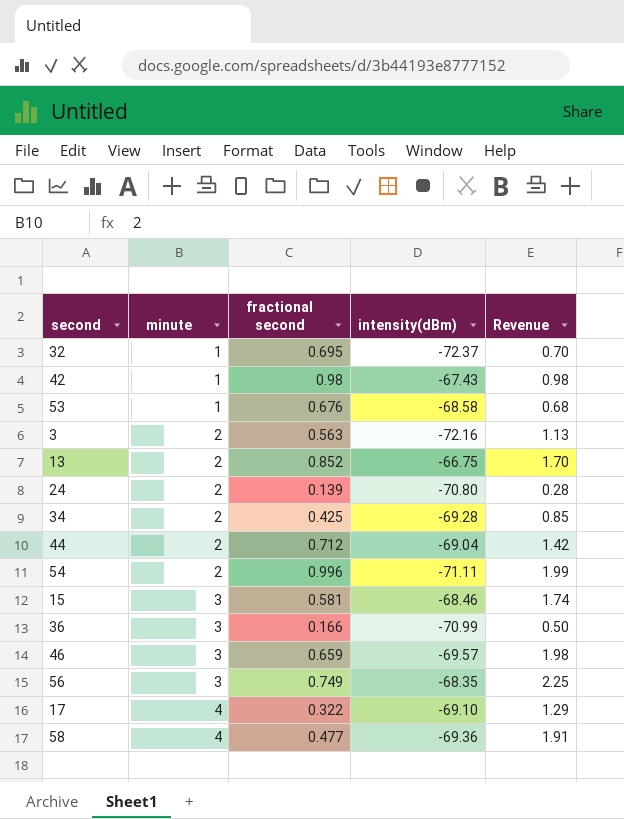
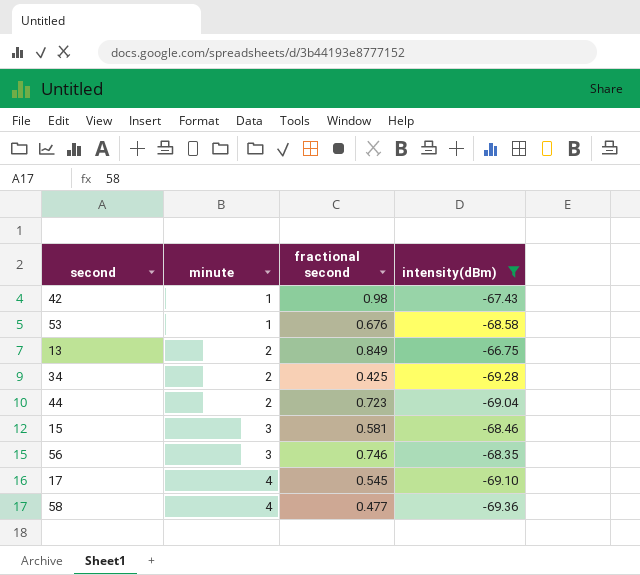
filter: none -> intensity(dBm) >= -69.36
column Revenue | formula: [minute] * [fractional second] -> none
13 | fractional second: 0.852 -> 0.849
44 | fractional second: 0.712 -> 0.723
56 | fractional second: 0.749 -> 0.746
17 | fractional second: 0.322 -> 0.545

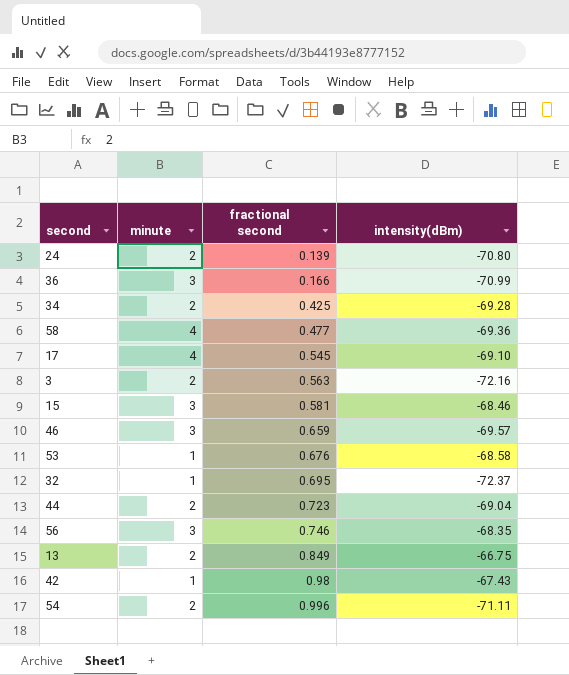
filter: intensity(dBm) >= -69.36 -> none
row order: minute ascending -> fractional second ascending

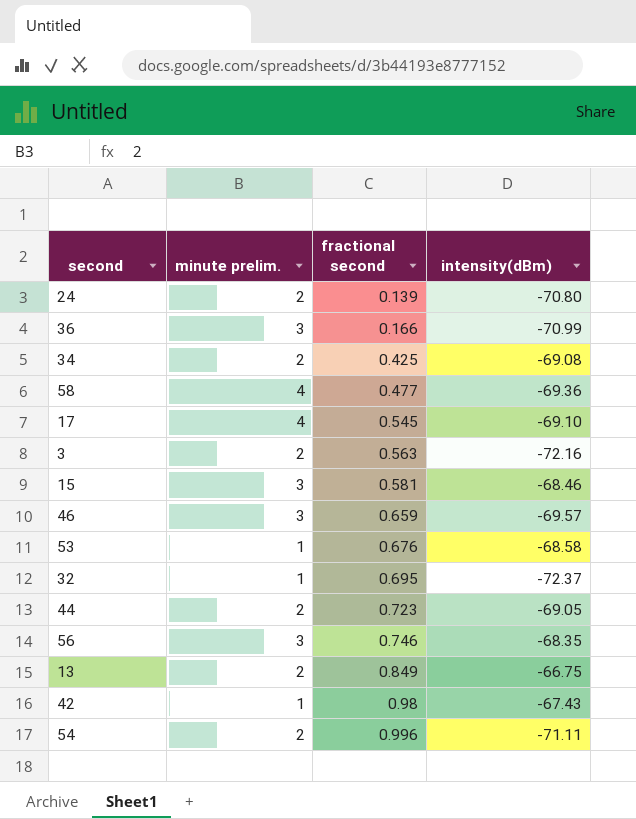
column name: minute -> minute prelim.
34 | intensity(dBm): -69.28 -> -69.08
44 | intensity(dBm): -69.04 -> -69.05

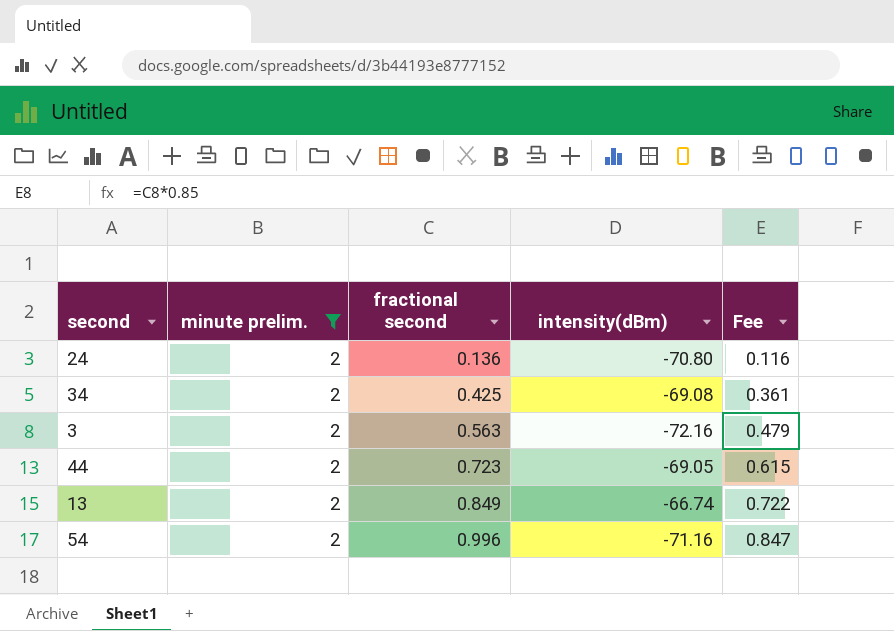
filter: none -> minute prelim. = 2
column Fee | formula: none -> [fractional second] * 0.85
24 | fractional second: 0.139 -> 0.136
13 | intensity(dBm): -66.75 -> -66.74
54 | intensity(dBm): -71.11 -> -71.16

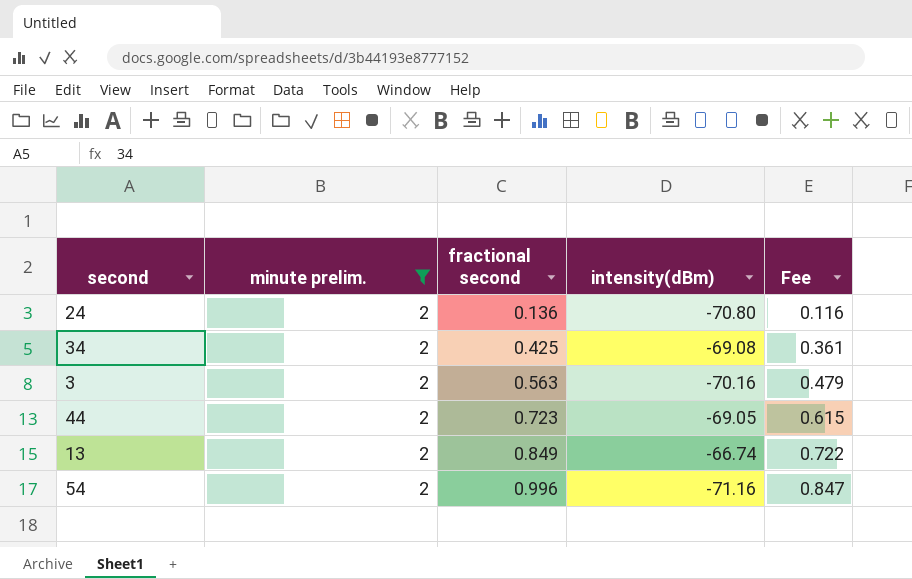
3 | intensity(dBm): -72.16 -> -70.16

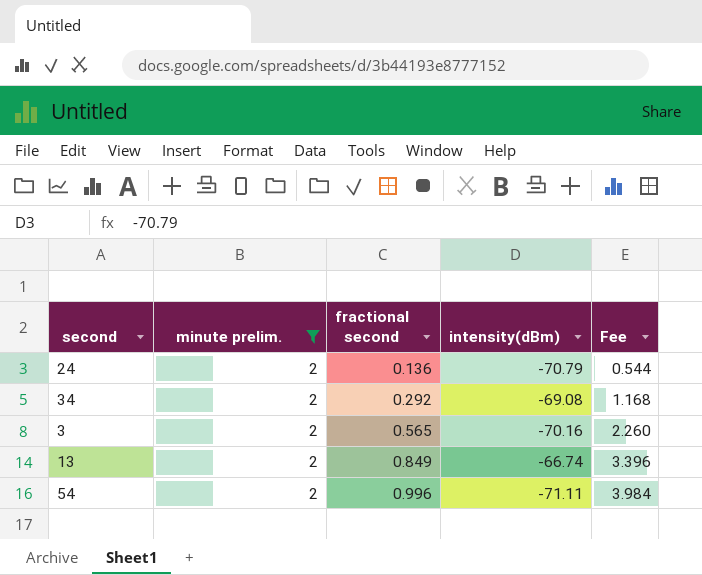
column Fee | formula: [fractional second] * 0.85 -> [fractional second] * 4
row 44: 2 | 0.723 | -69.05 | 0.615 -> none
24 | intensity(dBm): -70.80 -> -70.79
34 | fractional second: 0.425 -> 0.292
3 | fractional second: 0.563 -> 0.565
54 | intensity(dBm): -71.16 -> -71.11

